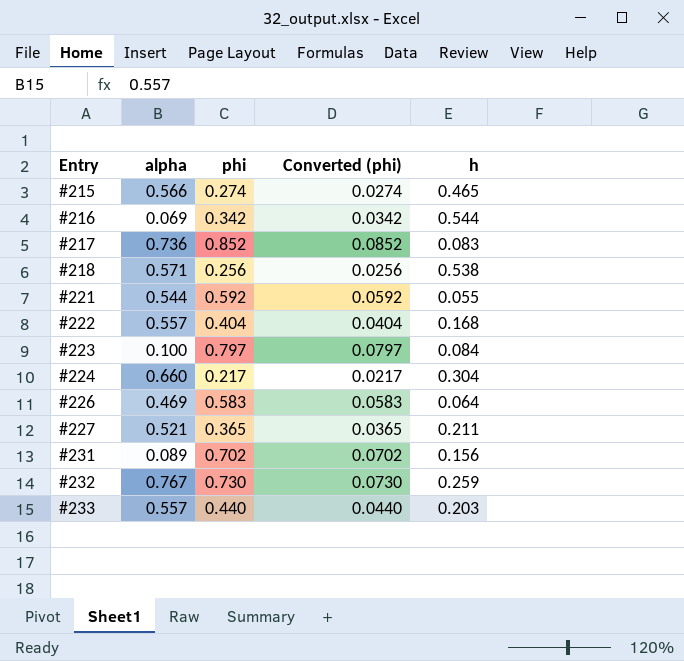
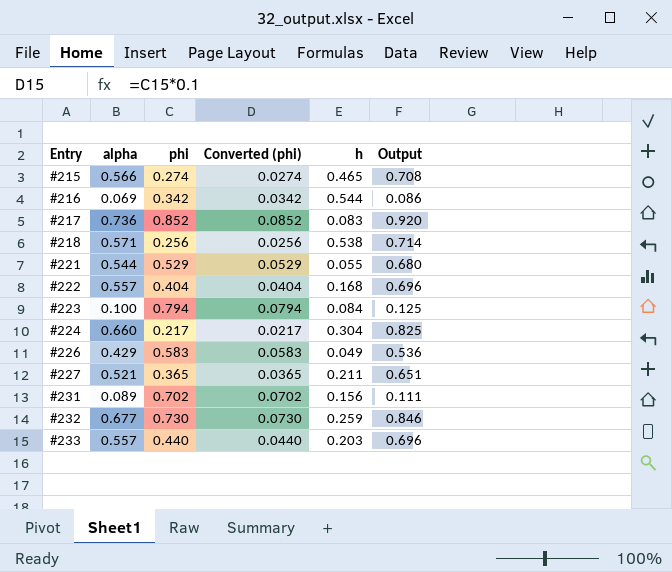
column Output | formula: none -> [alpha] * 1.25
#221 | phi: 0.592 -> 0.529
#221 | Converted (phi): 0.0592 -> 0.0529
#223 | phi: 0.797 -> 0.794
#223 | Converted (phi): 0.0797 -> 0.0794
#226 | alpha: 0.469 -> 0.429
#226 | h: 0.064 -> 0.049
#232 | alpha: 0.767 -> 0.677

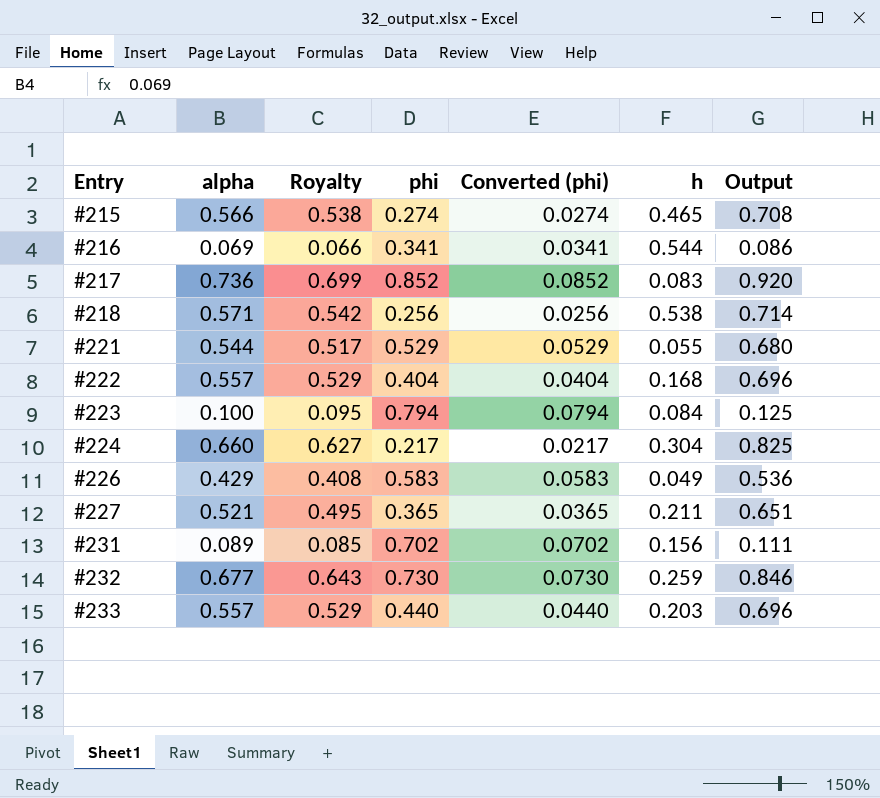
column Royalty | formula: none -> [alpha] * 0.95
#216 | phi: 0.342 -> 0.341
#216 | Converted (phi): 0.0342 -> 0.0341

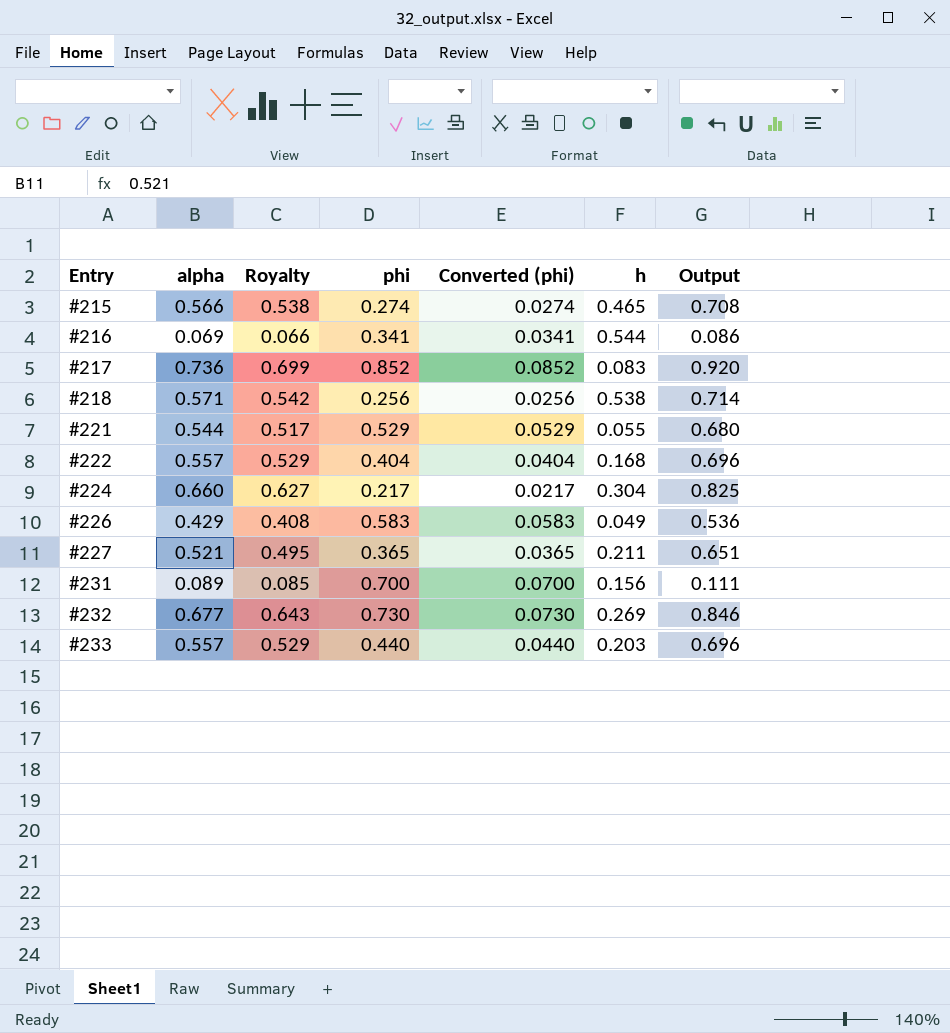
row #223: 0.100 | 0.095 | 0.794 | 0.0794 | 0.084 | 0.125 -> none
#231 | phi: 0.702 -> 0.700
#231 | Converted (phi): 0.0702 -> 0.0700
#232 | h: 0.259 -> 0.269

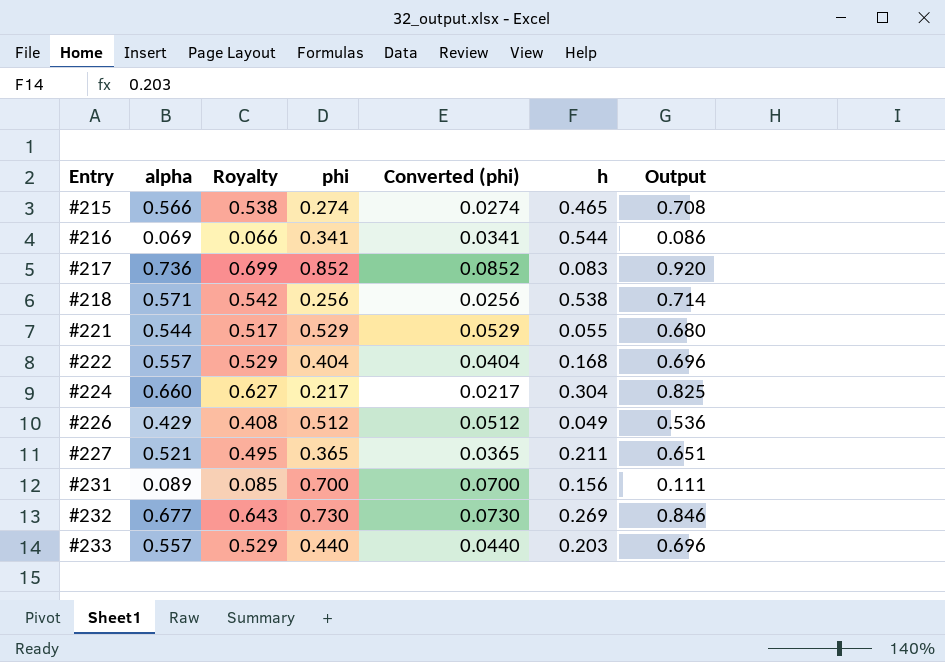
#226 | phi: 0.583 -> 0.512
#226 | Converted (phi): 0.0583 -> 0.0512

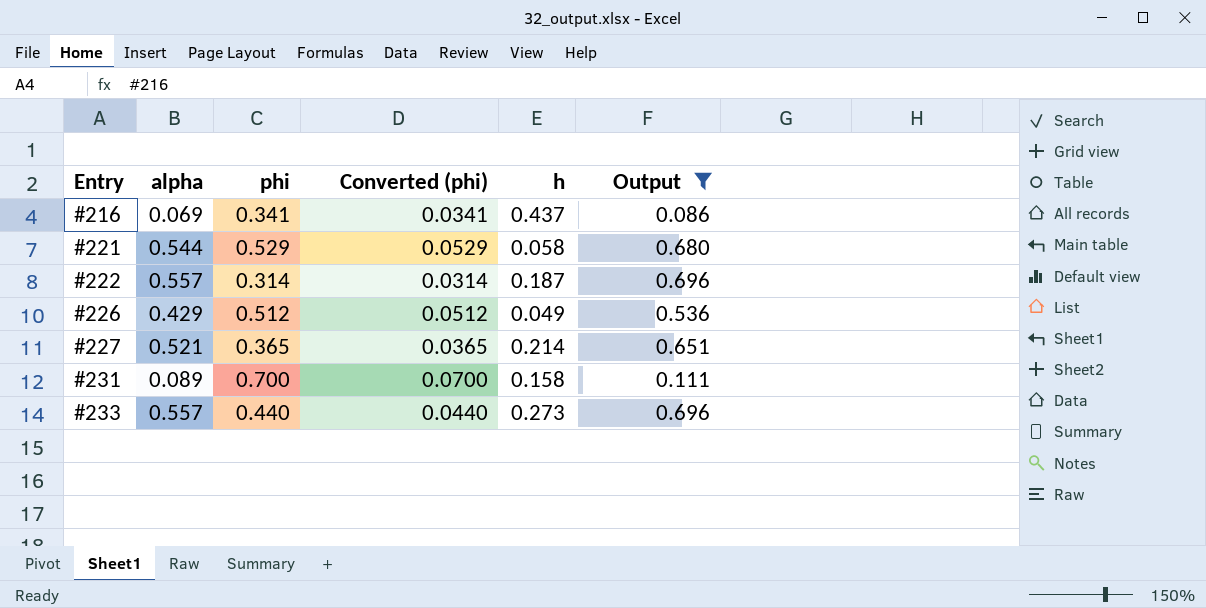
filter: none -> Output <= 0.696
column Royalty | formula: [alpha] * 0.95 -> none
#216 | h: 0.544 -> 0.437
#221 | h: 0.055 -> 0.058
#222 | phi: 0.404 -> 0.314
#222 | Converted (phi): 0.0404 -> 0.0314
#222 | h: 0.168 -> 0.187
#227 | h: 0.211 -> 0.214
#231 | h: 0.156 -> 0.158
#233 | h: 0.203 -> 0.273

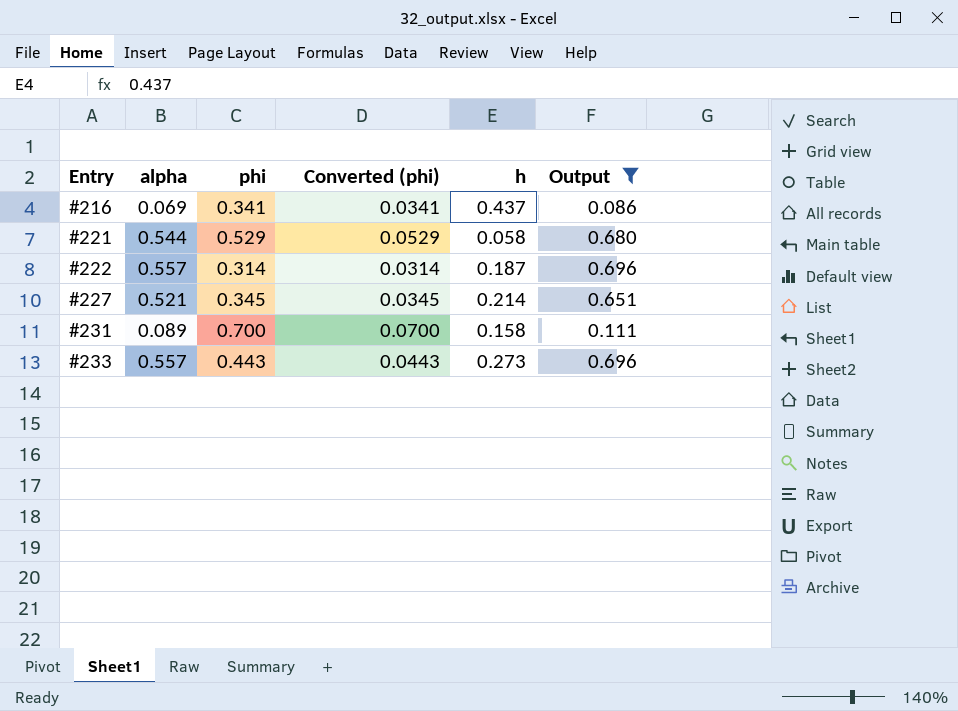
row #226: 0.429 | 0.512 | 0.0512 | 0.049 | 0.536 -> none
#227 | phi: 0.365 -> 0.345
#227 | Converted (phi): 0.0365 -> 0.0345
#233 | phi: 0.440 -> 0.443
#233 | Converted (phi): 0.0440 -> 0.0443

